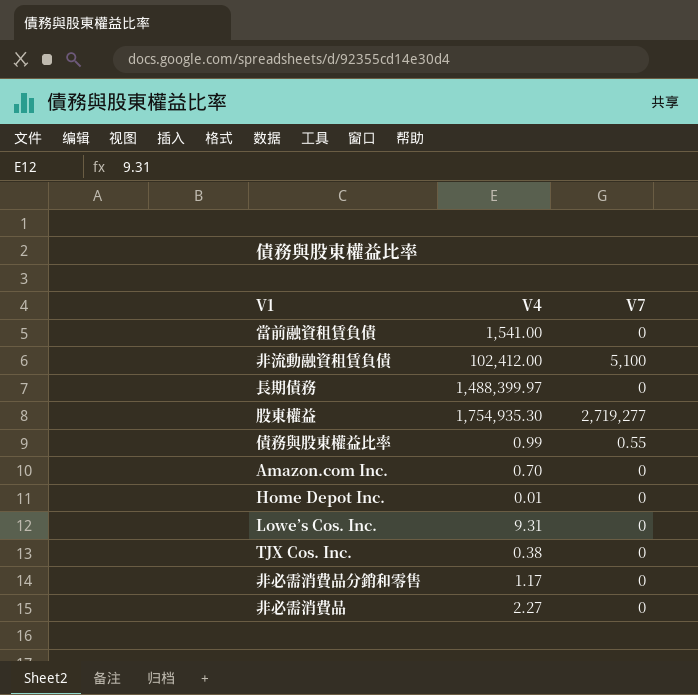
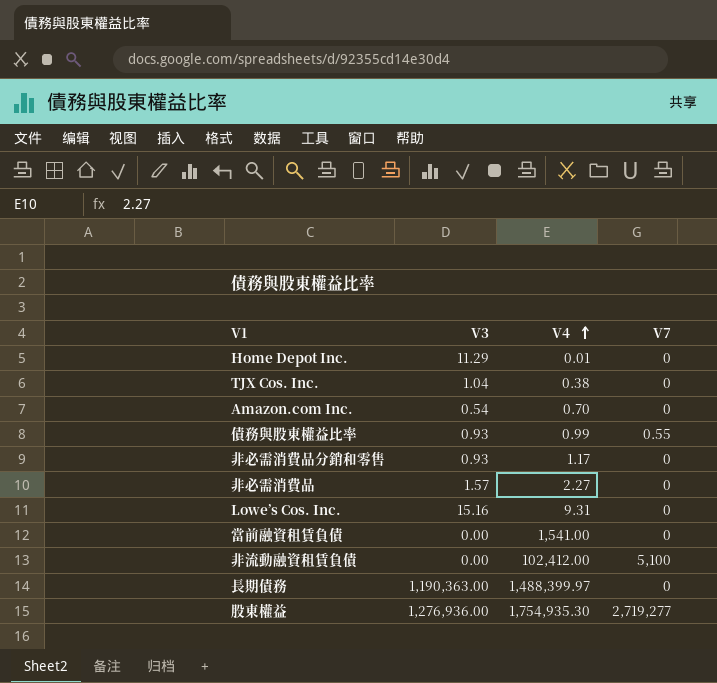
row order: none -> V4 ascending
column V3 | position: none -> 2

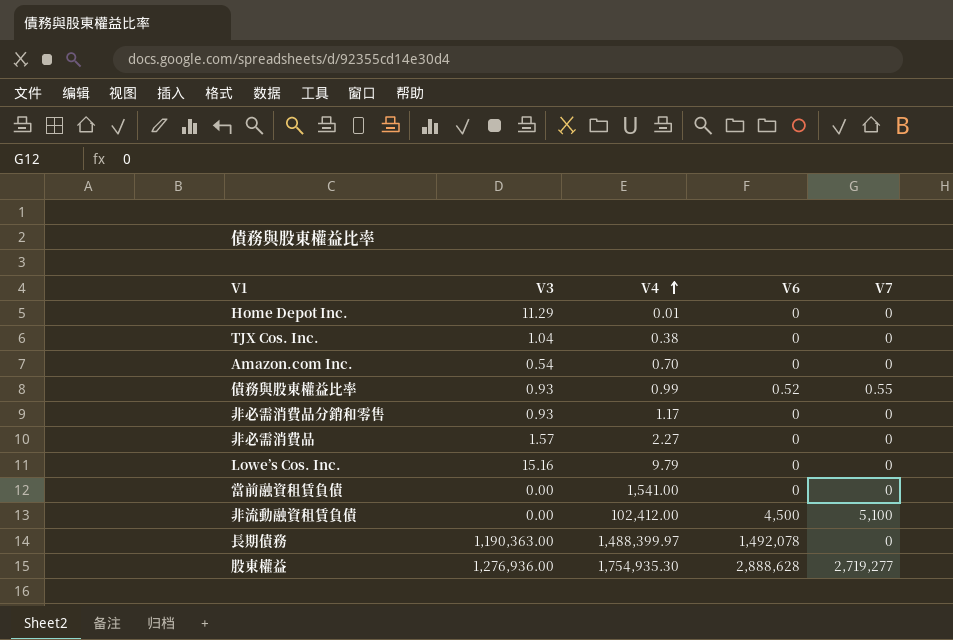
column V6 | position: none -> 4
Lowe’s Cos. Inc. | V4: 9.31 -> 9.79

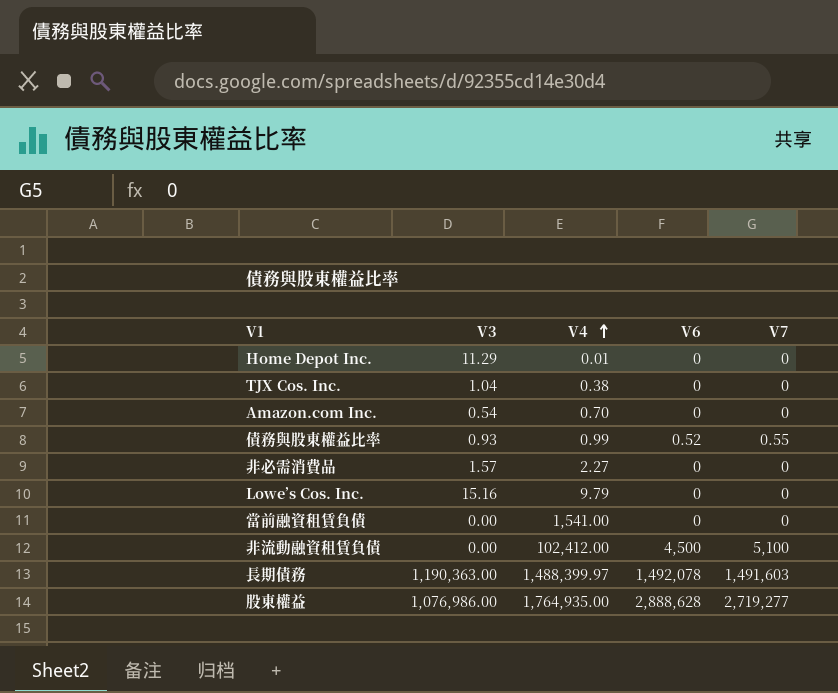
row 非必需消費品分銷和零售: 0.93 | 1.17 | 0 | 0 -> none
長期債務 | V7: 0 -> 1,491,603
股東權益 | V3: 1,276,936.00 -> 1,076,986.00
股東權益 | V4: 1,754,935.30 -> 1,764,935.00

